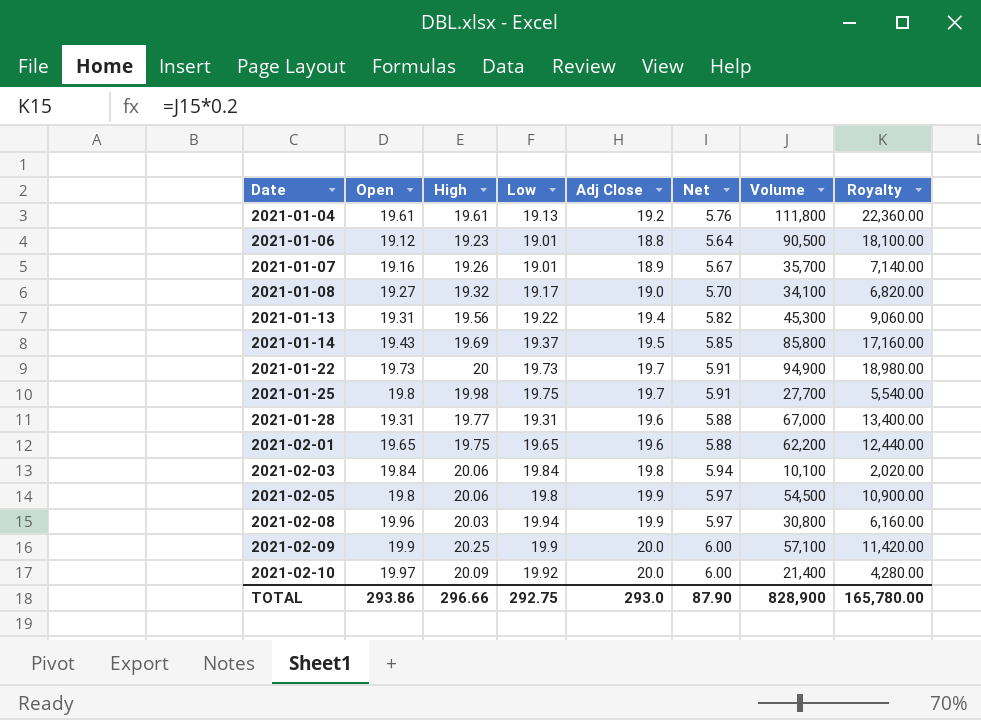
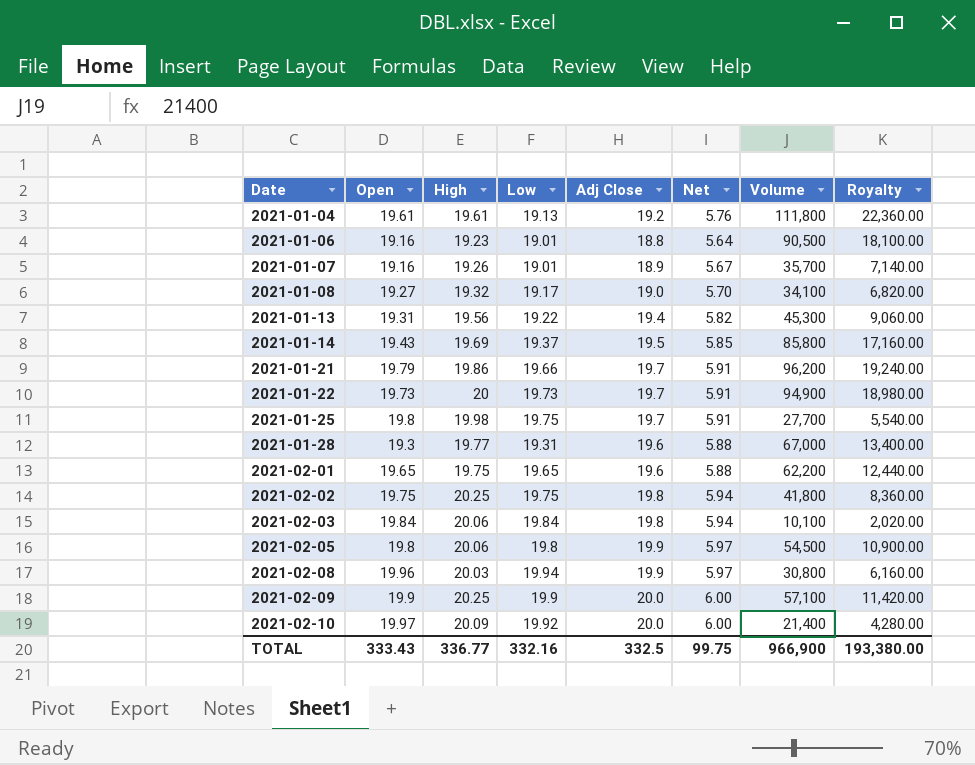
2021-01-06 | Open: 19.12 -> 19.16
row 2021-01-21: none -> 19.79 | 19.86 | 19.66 | 19.7 | 5.91 | 96,200 | 19,240.00
2021-01-28 | Open: 19.31 -> 19.3
row 2021-02-02: none -> 19.75 | 20.25 | 19.75 | 19.8 | 5.94 | 41,800 | 8,360.00
TOTAL | Open: 293.86 -> 333.43
TOTAL | High: 296.66 -> 336.77
TOTAL | Low: 292.75 -> 332.16
TOTAL | Adj Close: 293.0 -> 332.5
TOTAL | Net: 87.90 -> 99.75
TOTAL | Volume: 828,900 -> 966,900
TOTAL | Royalty: 165,780.00 -> 193,380.00

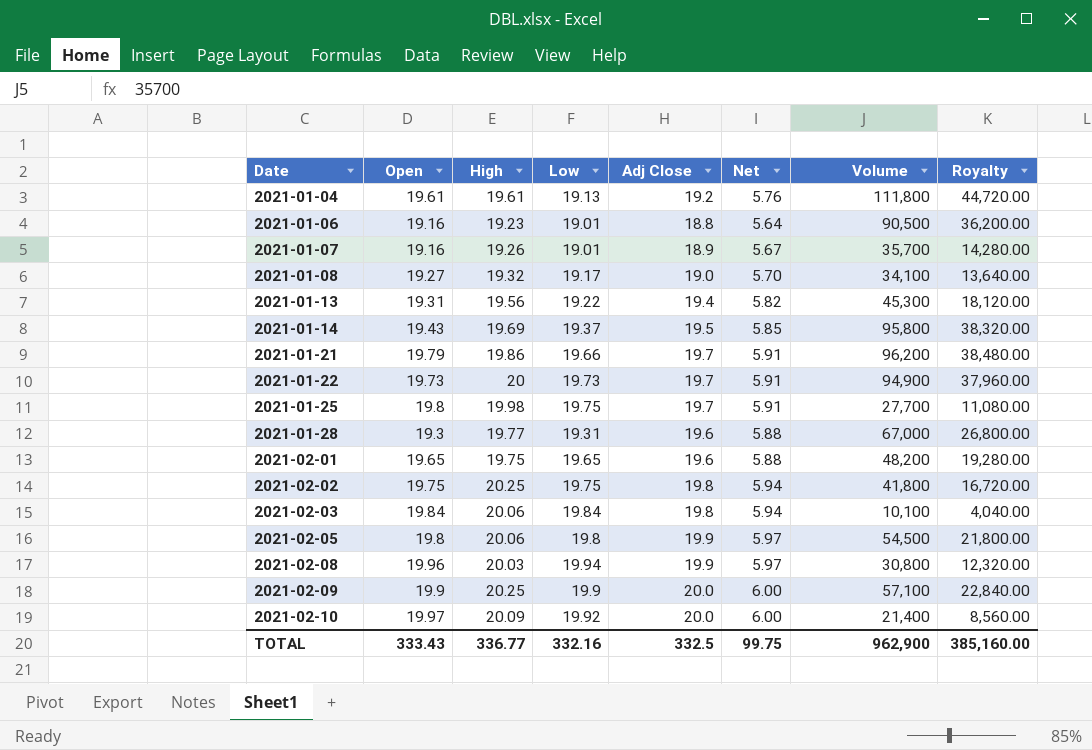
column Royalty | formula: [Volume] * 0.2 -> [Volume] * 0.4
2021-01-14 | Volume: 85,800 -> 95,800
2021-02-01 | Volume: 62,200 -> 48,200
TOTAL | Volume: 966,900 -> 962,900
TOTAL | Royalty: 193,380.00 -> 385,160.00

